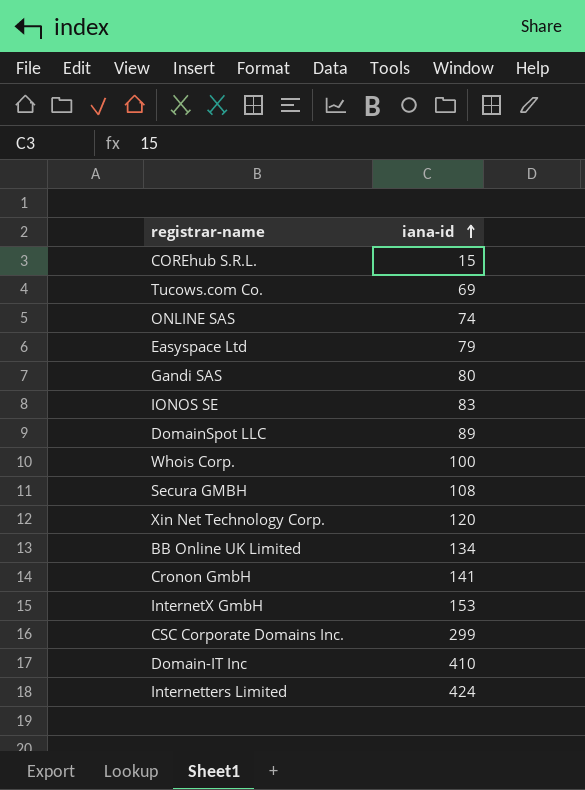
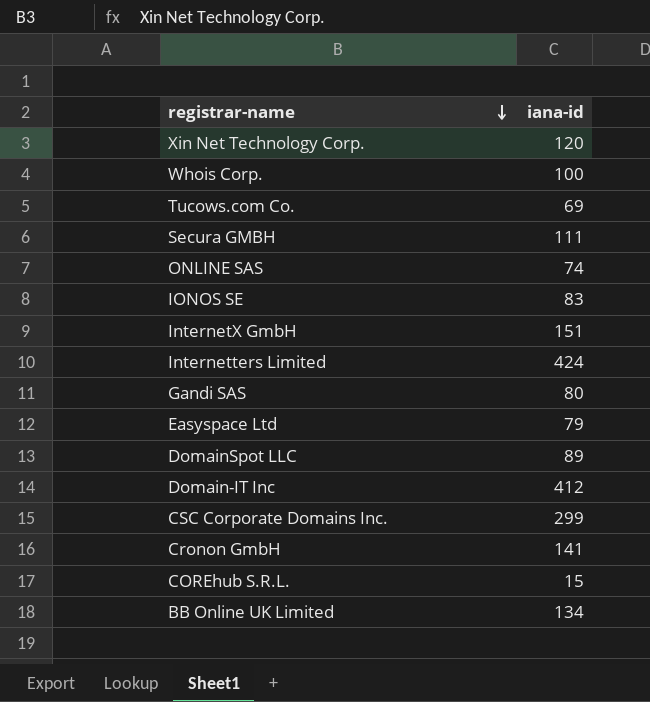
row order: iana-id ascending -> registrar-name descending
Secura GMBH | iana-id: 108 -> 111
InternetX GmbH | iana-id: 153 -> 151
Domain-IT Inc | iana-id: 410 -> 412

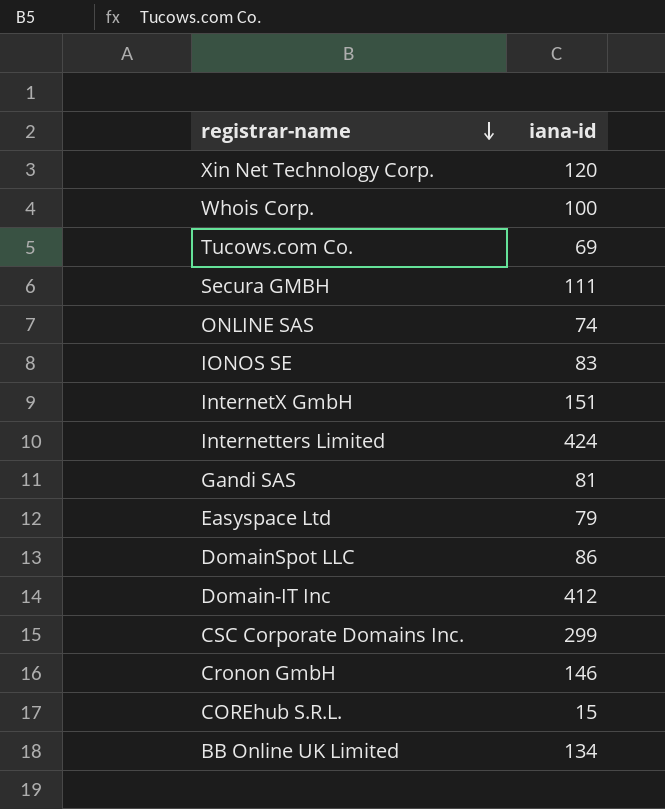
Gandi SAS | iana-id: 80 -> 81
DomainSpot LLC | iana-id: 89 -> 86
Cronon GmbH | iana-id: 141 -> 146

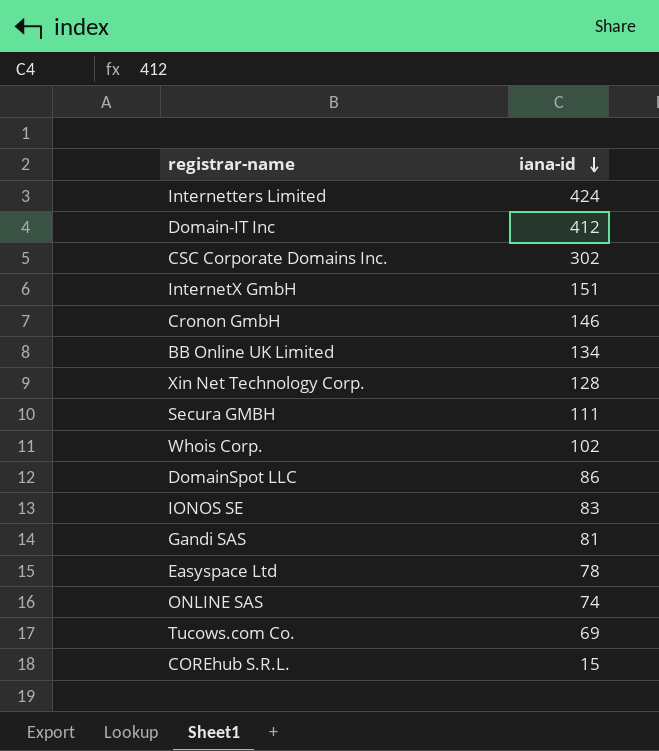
row order: registrar-name descending -> iana-id descending
CSC Corporate Domains Inc. | iana-id: 299 -> 302
Xin Net Technology Corp. | iana-id: 120 -> 128
Whois Corp. | iana-id: 100 -> 102
Easyspace Ltd | iana-id: 79 -> 78

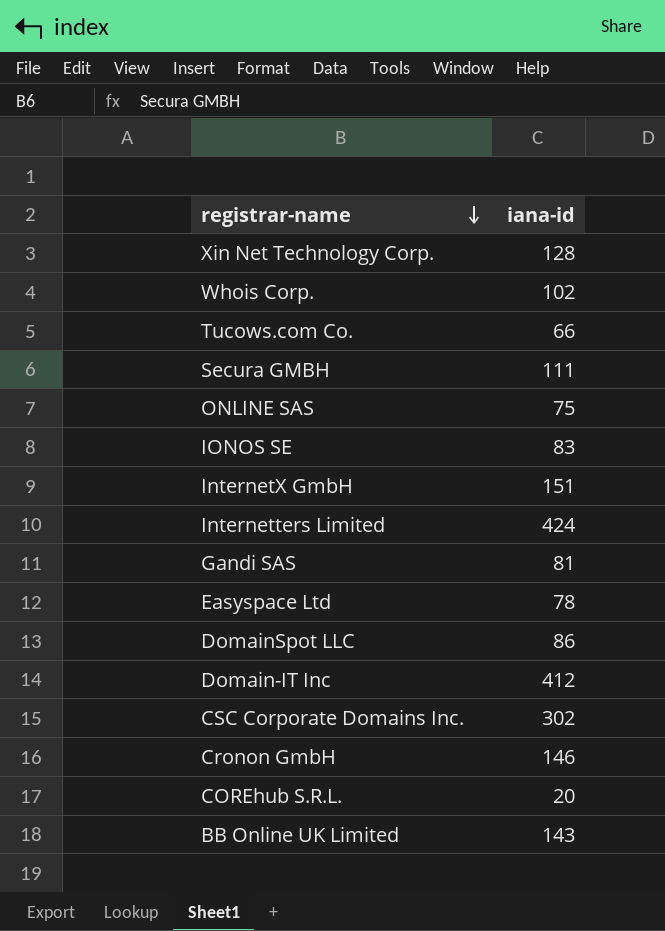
row order: iana-id descending -> registrar-name descending
Tucows.com Co. | iana-id: 69 -> 66
ONLINE SAS | iana-id: 74 -> 75
COREhub S.R.L. | iana-id: 15 -> 20
BB Online UK Limited | iana-id: 134 -> 143

